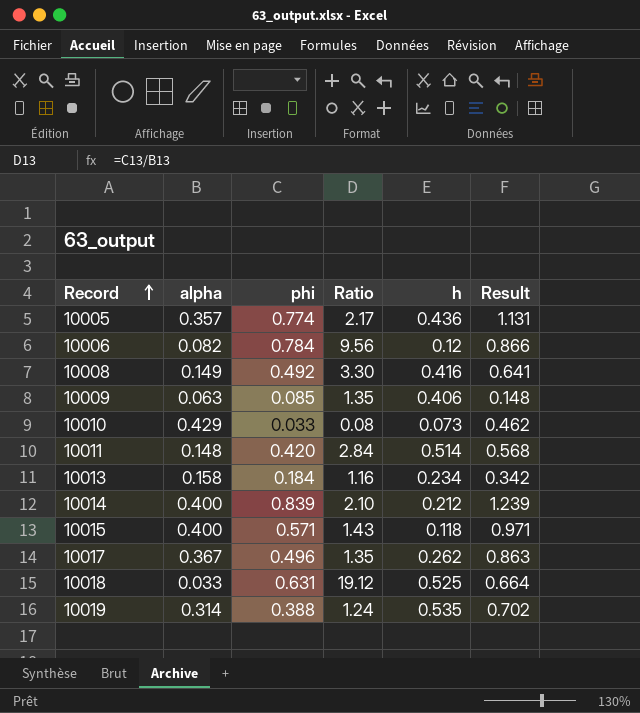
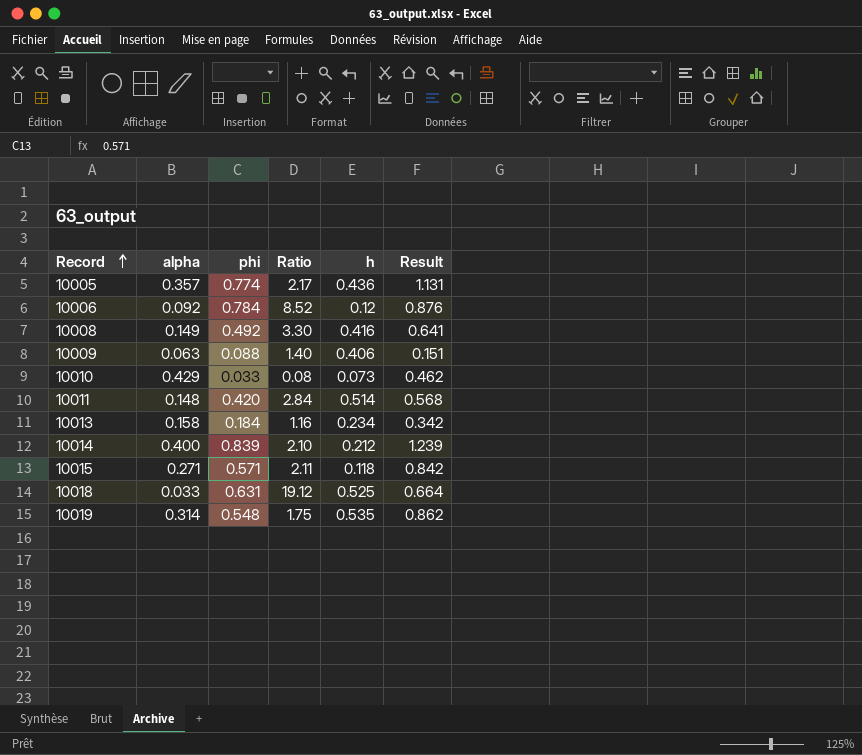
row 10017: 0.367 | 0.496 | 1.35 | 0.262 | 0.863 -> none
10006 | alpha: 0.082 -> 0.092
10006 | Ratio: 9.56 -> 8.52
10006 | Result: 0.866 -> 0.876
10009 | phi: 0.085 -> 0.088
10009 | Ratio: 1.35 -> 1.40
10009 | Result: 0.148 -> 0.151
10015 | alpha: 0.400 -> 0.271
10015 | Ratio: 1.43 -> 2.11
10015 | Result: 0.971 -> 0.842
10019 | phi: 0.388 -> 0.548
10019 | Ratio: 1.24 -> 1.75
10019 | Result: 0.702 -> 0.862

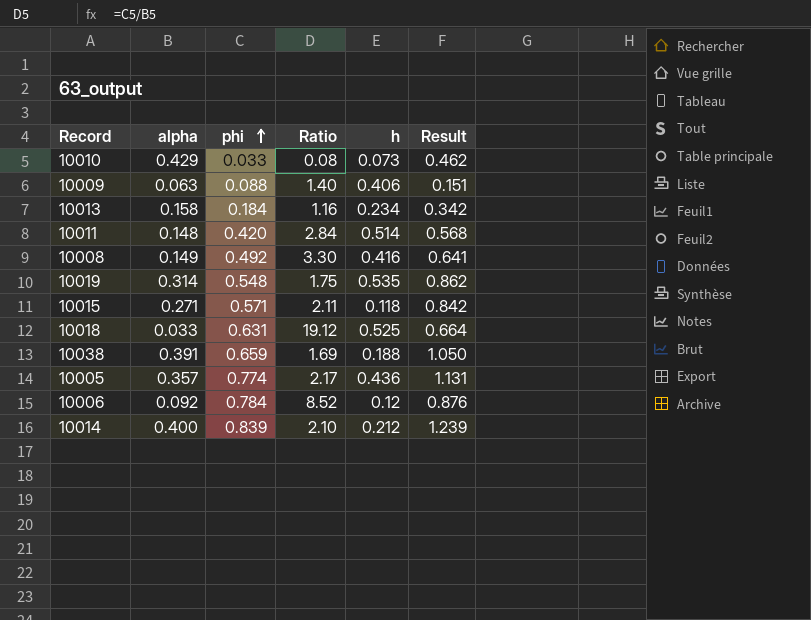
row order: Record ascending -> phi ascending
row 10038: none -> 0.391 | 0.659 | 1.69 | 0.188 | 1.050

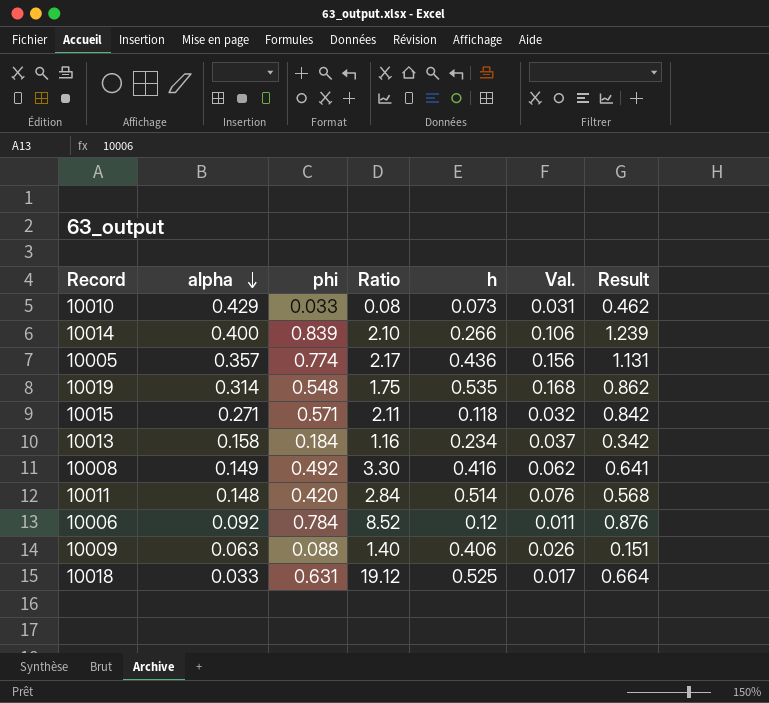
row order: phi ascending -> alpha descending
column Val. | formula: none -> [alpha] * [h]
row 10038: 0.391 | 0.659 | 1.69 | 0.188 | 1.050 -> none
10014 | h: 0.212 -> 0.266

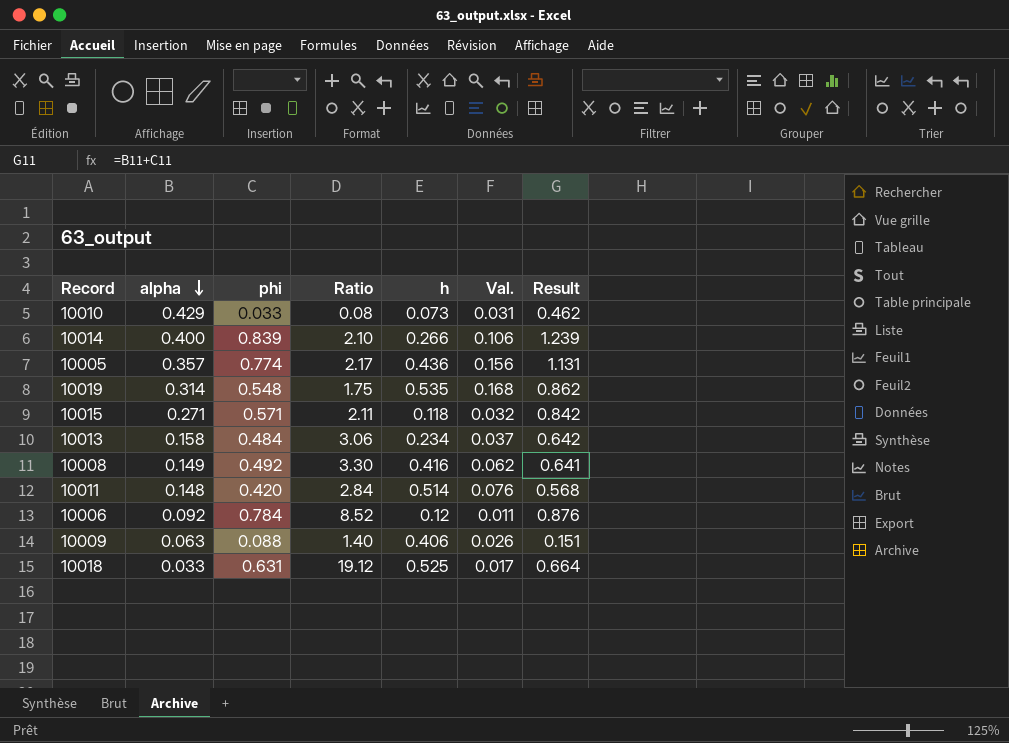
10013 | phi: 0.184 -> 0.484
10013 | Ratio: 1.16 -> 3.06
10013 | Result: 0.342 -> 0.642

